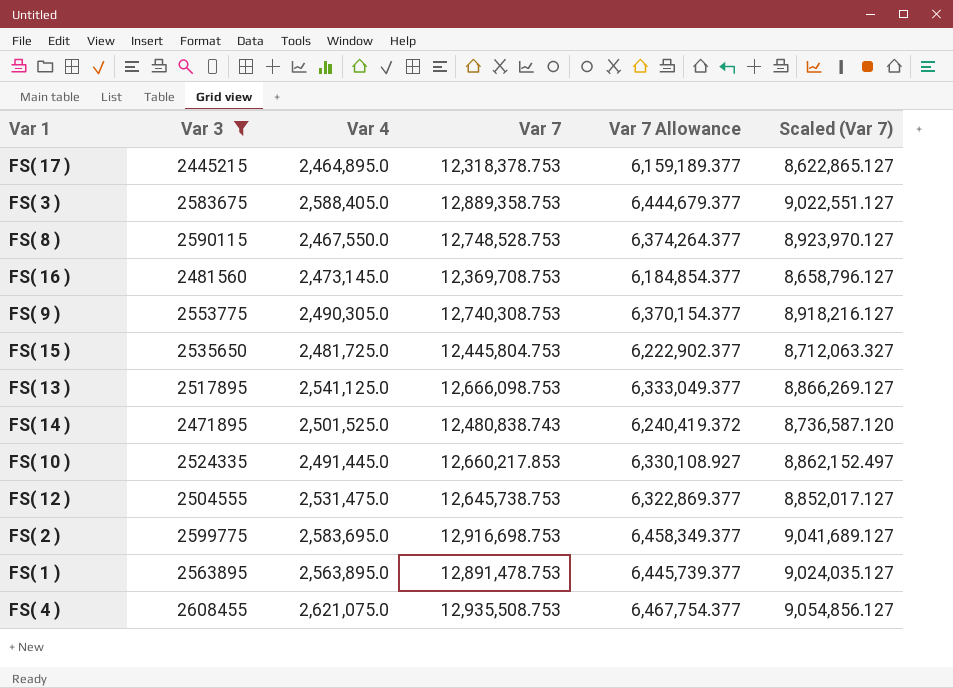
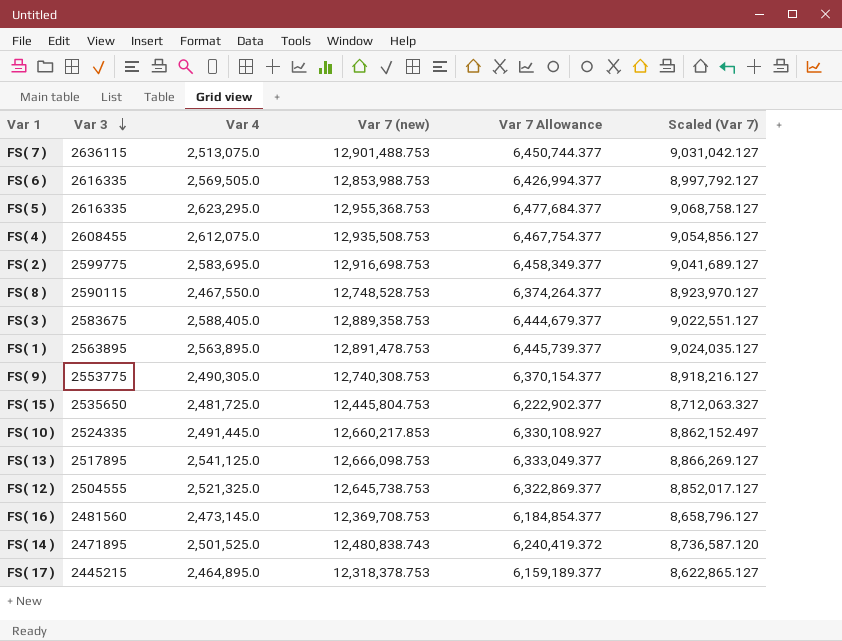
filter: Var 3 <= 2608455 -> none
row order: none -> Var 3 descending
column name: Var 7 -> Var 7 (new)
FS( 4 ) | Var 4: 2,621,075.0 -> 2,612,075.0
FS( 12 ) | Var 4: 2,531,475.0 -> 2,521,325.0

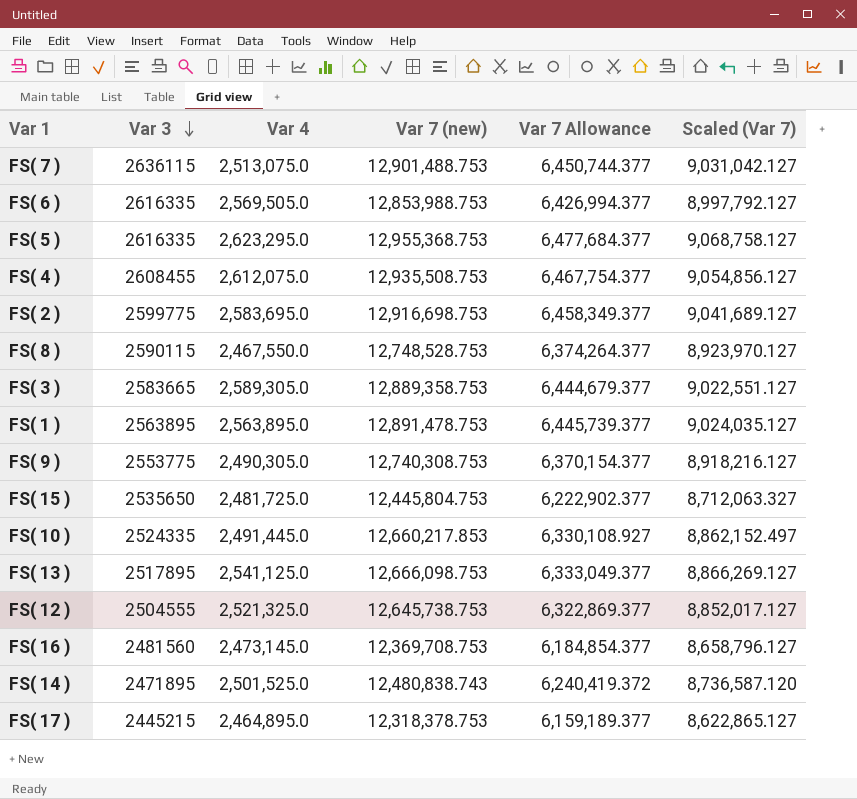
FS( 3 ) | Var 3: 2583675 -> 2583665
FS( 3 ) | Var 4: 2,588,405.0 -> 2,589,305.0

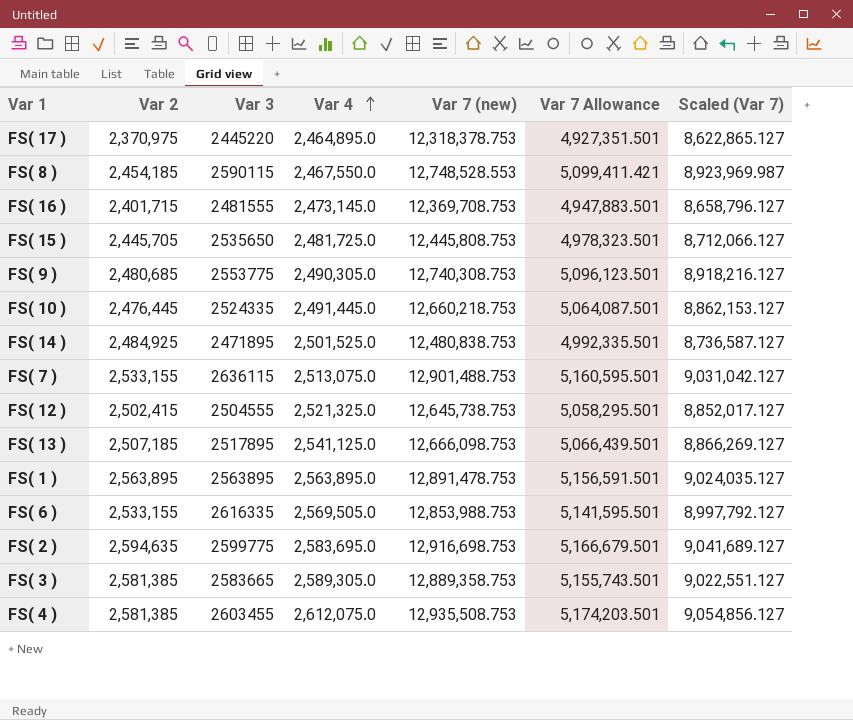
row order: Var 3 descending -> Var 4 ascending
column Var 2 | position: none -> 2
column Var 7 Allowance | formula: [Var 7 (new)] * 0.5 -> [Var 7 (new)] * 0.4
row FS( 5 ): 2616335 | 2,623,295.0 | 12,955,368.753 | 6,477,684.377 | 9,068,758.127 -> none
FS( 17 ) | Var 3: 2445215 -> 2445220
FS( 8 ) | Var 7 (new): 12,748,528.753 -> 12,748,528.553
FS( 8 ) | Scaled (Var 7): 8,923,970.127 -> 8,923,969.987
FS( 16 ) | Var 3: 2481560 -> 2481555
FS( 15 ) | Var 7 (new): 12,445,804.753 -> 12,445,808.753
FS( 15 ) | Scaled (Var 7): 8,712,063.327 -> 8,712,066.127
FS( 10 ) | Var 7 (new): 12,660,217.853 -> 12,660,218.753
FS( 10 ) | Scaled (Var 7): 8,862,152.497 -> 8,862,153.127
FS( 14 ) | Var 7 (new): 12,480,838.743 -> 12,480,838.753
FS( 14 ) | Scaled (Var 7): 8,736,587.120 -> 8,736,587.127
FS( 4 ) | Var 3: 2608455 -> 2603455

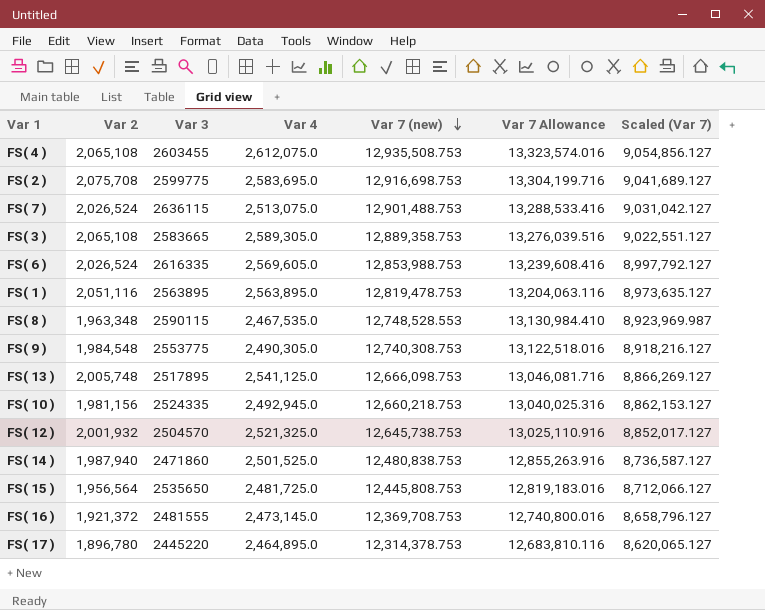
row order: Var 4 ascending -> Var 7 (new) descending
column Var 7 Allowance | formula: [Var 7 (new)] * 0.4 -> [Var 7 (new)] * 1.03
FS( 4 ) | Var 2: 2,581,385 -> 2,065,108
FS( 2 ) | Var 2: 2,594,635 -> 2,075,708
FS( 7 ) | Var 2: 2,533,155 -> 2,026,524
FS( 3 ) | Var 2: 2,581,385 -> 2,065,108
FS( 6 ) | Var 2: 2,533,155 -> 2,026,524
FS( 6 ) | Var 4: 2,569,505.0 -> 2,569,605.0
FS( 1 ) | Var 2: 2,563,895 -> 2,051,116
FS( 1 ) | Var 7 (new): 12,891,478.753 -> 12,819,478.753
FS( 1 ) | Scaled (Var 7): 9,024,035.127 -> 8,973,635.127
FS( 8 ) | Var 2: 2,454,185 -> 1,963,348
FS( 8 ) | Var 4: 2,467,550.0 -> 2,467,535.0
FS( 9 ) | Var 2: 2,480,685 -> 1,984,548
FS( 13 ) | Var 2: 2,507,185 -> 2,005,748
FS( 10 ) | Var 2: 2,476,445 -> 1,981,156
FS( 10 ) | Var 4: 2,491,445.0 -> 2,492,945.0
FS( 12 ) | Var 2: 2,502,415 -> 2,001,932
FS( 12 ) | Var 3: 2504555 -> 2504570
FS( 14 ) | Var 2: 2,484,925 -> 1,987,940
FS( 14 ) | Var 3: 2471895 -> 2471860
FS( 15 ) | Var 2: 2,445,705 -> 1,956,564
FS( 16 ) | Var 2: 2,401,715 -> 1,921,372
FS( 17 ) | Var 2: 2,370,975 -> 1,896,780
FS( 17 ) | Var 7 (new): 12,318,378.753 -> 12,314,378.753
FS( 17 ) | Scaled (Var 7): 8,622,865.127 -> 8,620,065.127

